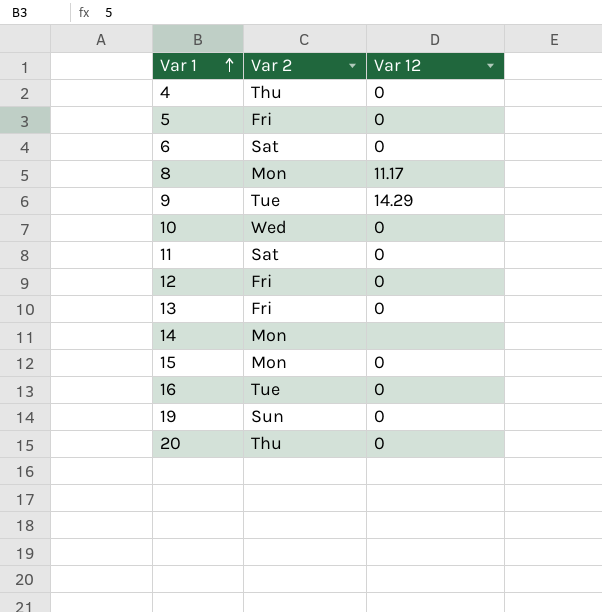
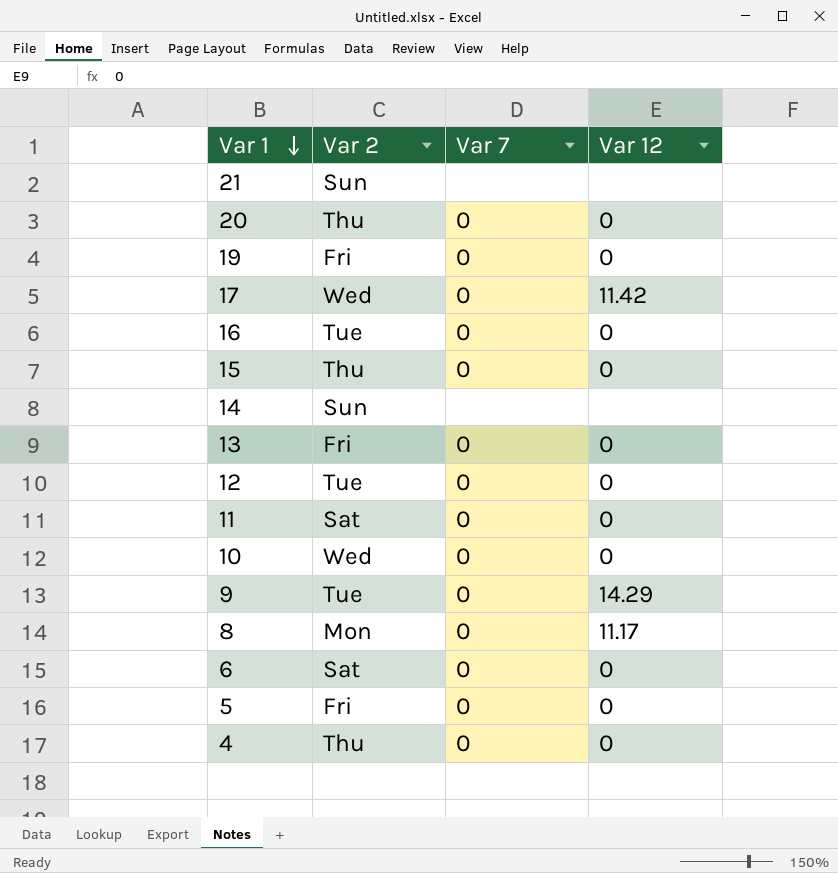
row order: Var 1 ascending -> Var 1 descending
column Var 7 | position: none -> 3
row 21: none -> Sun | none | none
19 | Var 2: Sun -> Fri
row 17: none -> Wed | 0 | 11.42
15 | Var 2: Mon -> Thu
14 | Var 2: Mon -> Sun
12 | Var 2: Fri -> Tue

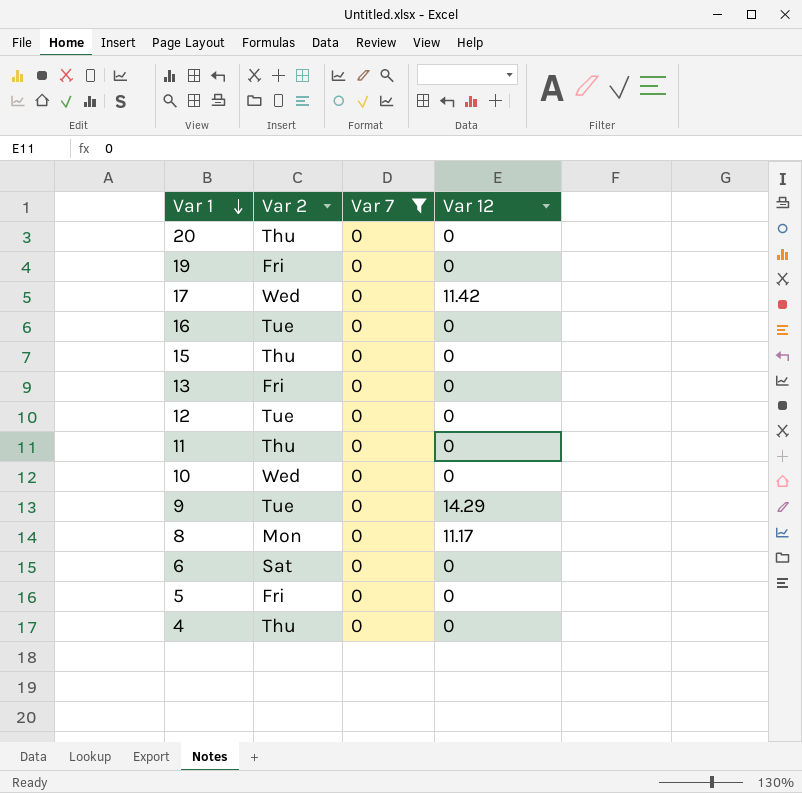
filter: none -> Var 7 = 0
11 | Var 2: Sat -> Thu

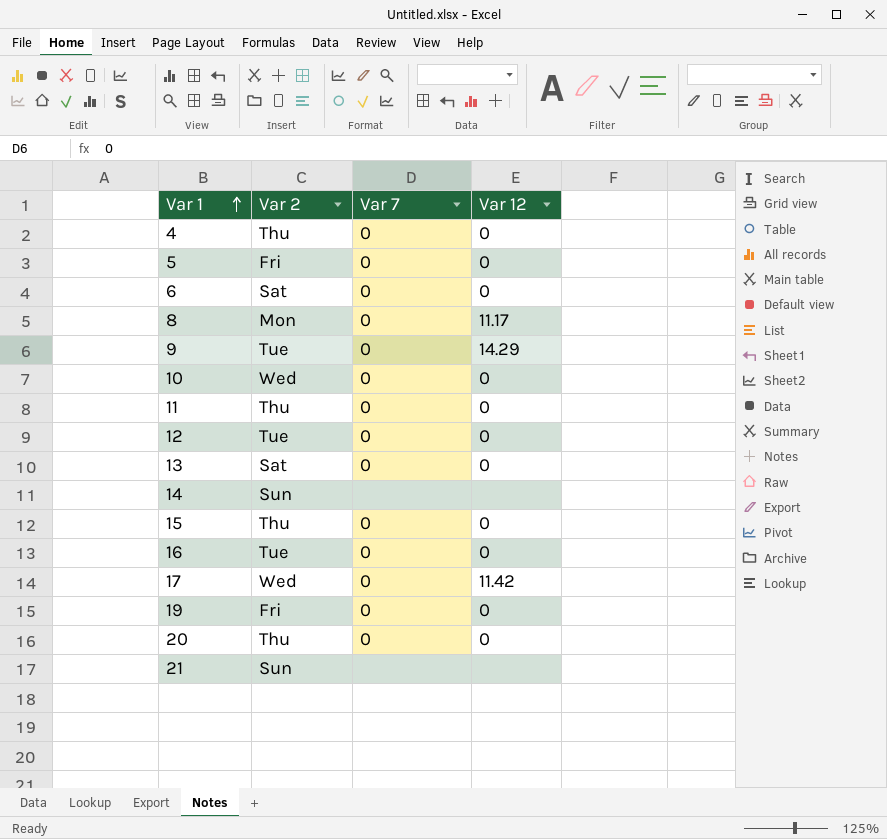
filter: Var 7 = 0 -> none
row order: Var 1 descending -> Var 1 ascending
13 | Var 2: Fri -> Sat

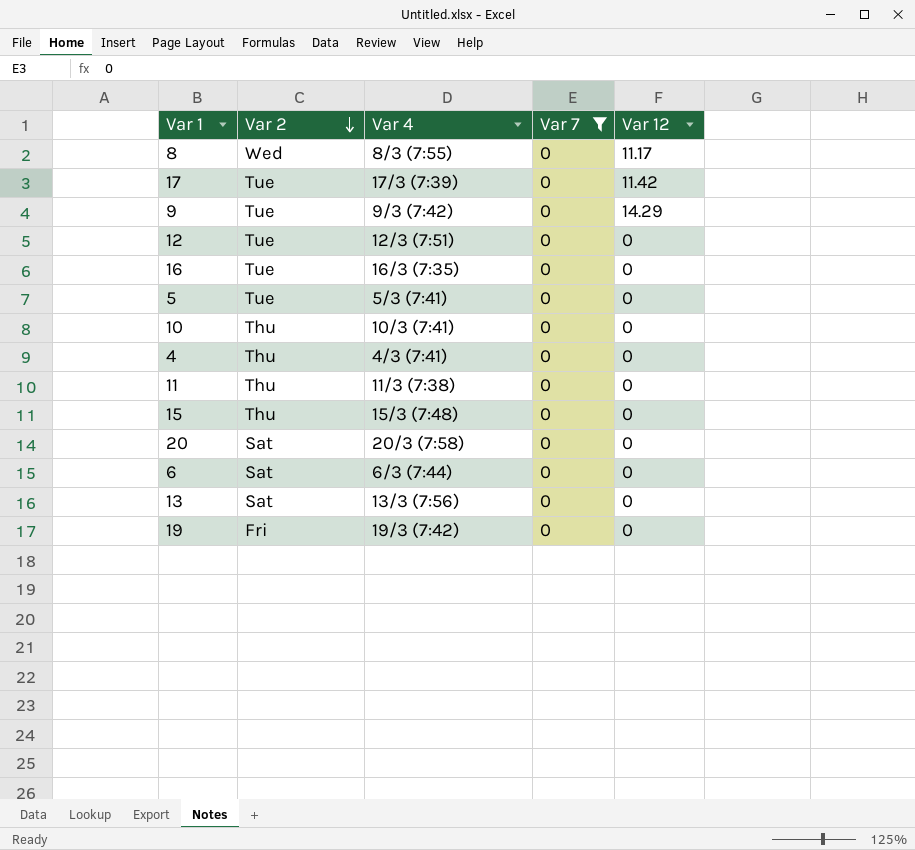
filter: none -> Var 7 = 0
row order: Var 1 ascending -> Var 2 descending
column Var 4 | position: none -> 3
8 | Var 2: Mon -> Wed
17 | Var 2: Wed -> Tue
5 | Var 2: Fri -> Tue
10 | Var 2: Wed -> Thu
20 | Var 2: Thu -> Sat

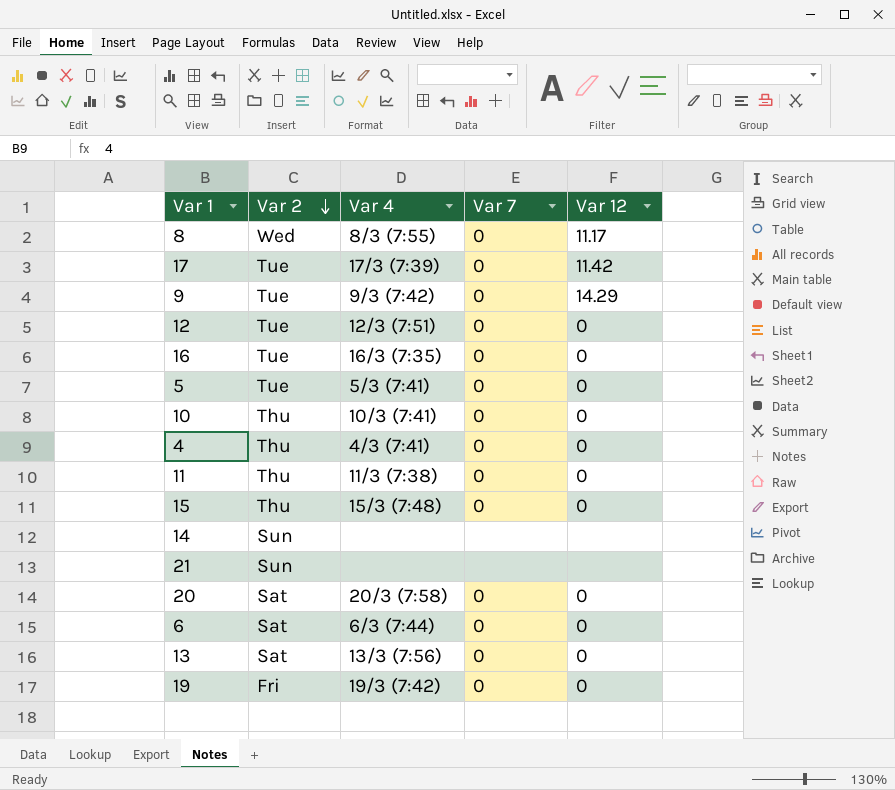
filter: Var 7 = 0 -> none

